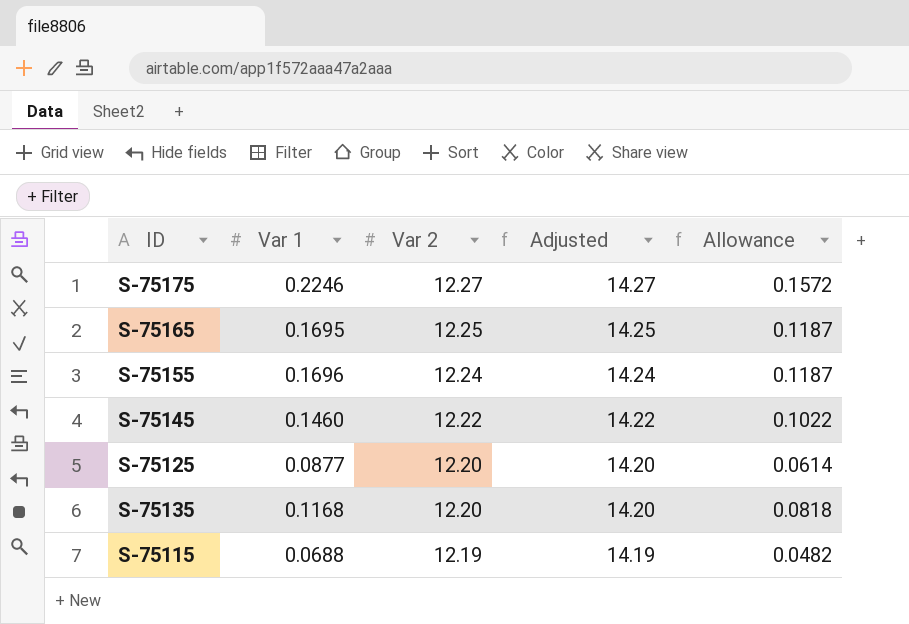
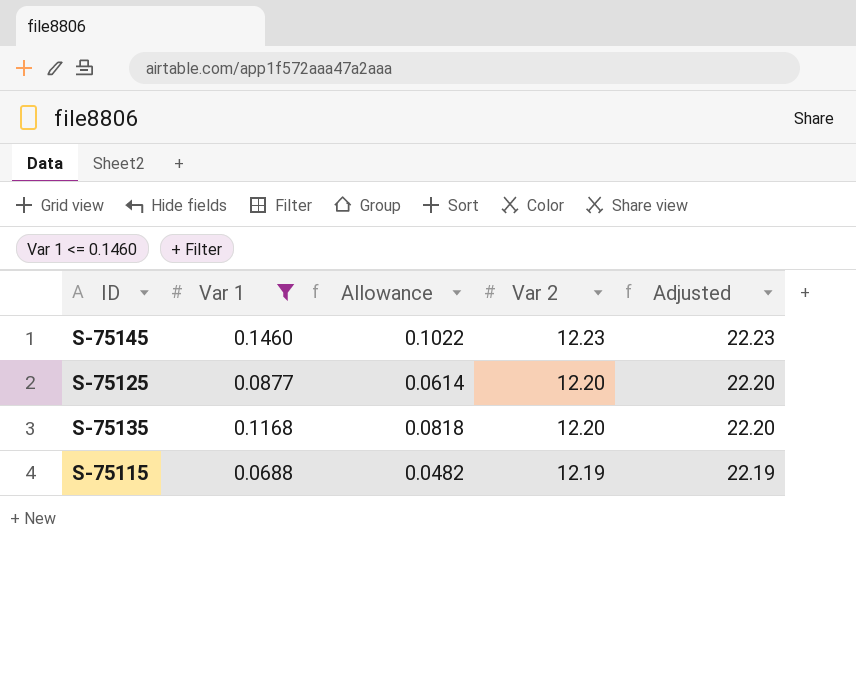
filter: none -> Var 1 <= 0.1460
column Allowance | position: 5 -> 3
column Adjusted | formula: [Var 2] + 2 -> [Var 2] + 10
S-75145 | Var 2: 12.22 -> 12.23

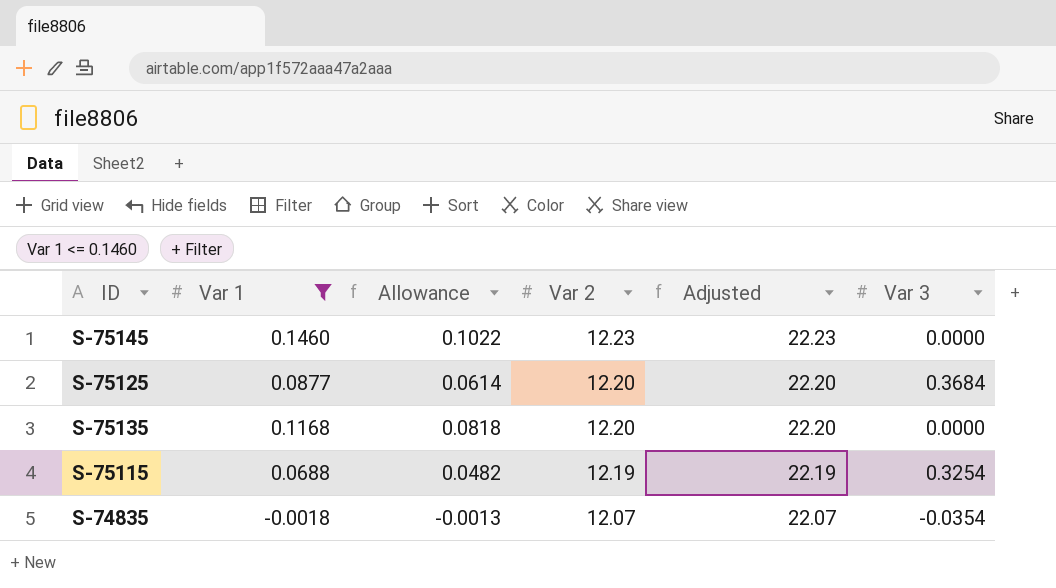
column Var 3 | position: none -> 6
row S-74835: none -> -0.0018 | -0.0013 | 12.07 | 22.07 | -0.0354

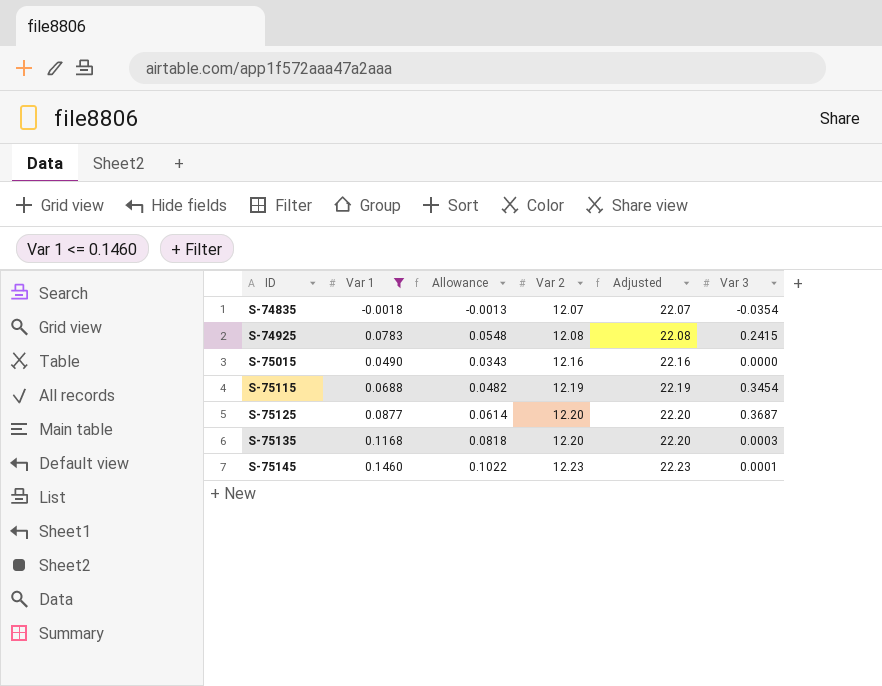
row order: Var 2 descending -> ID ascending
row S-74925: none -> 0.0783 | 0.0548 | 12.08 | 22.08 | 0.2415
row S-75015: none -> 0.0490 | 0.0343 | 12.16 | 22.16 | 0.0000
S-75115 | Var 3: 0.3254 -> 0.3454
S-75125 | Var 3: 0.3684 -> 0.3687
S-75135 | Var 3: 0.0000 -> 0.0003
S-75145 | Var 3: 0.0000 -> 0.0001

